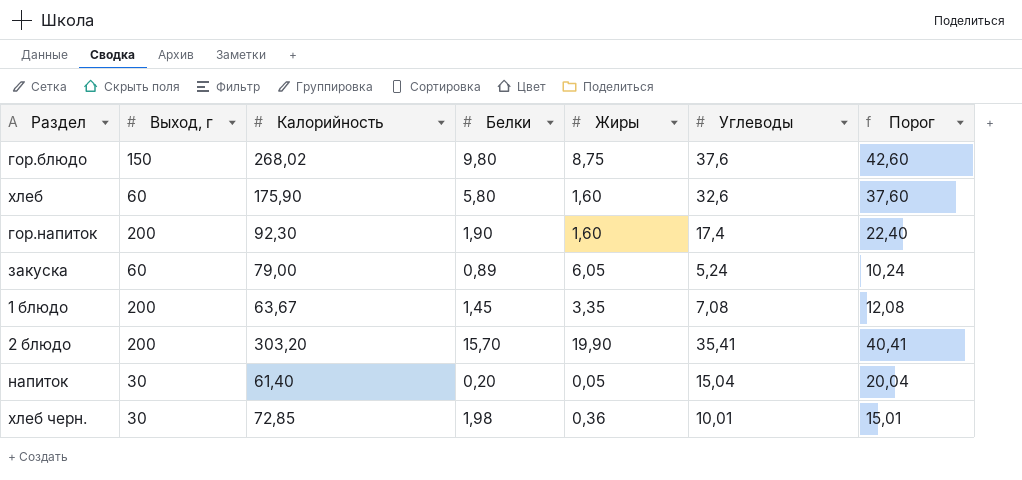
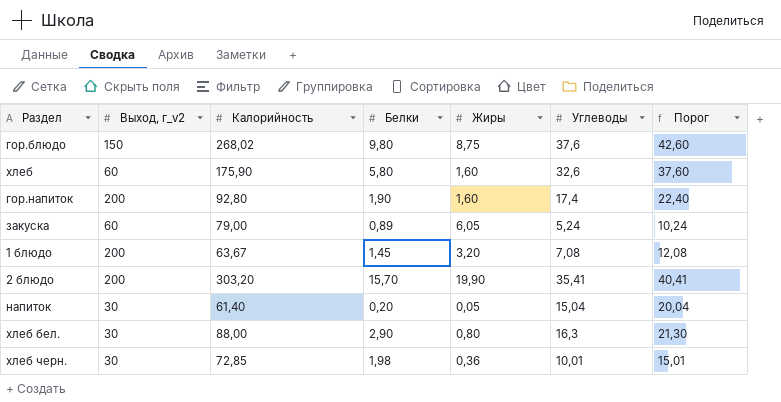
column name: Выход, г -> Выход, г_v2
гор.напиток | Калорийность: 92,30 -> 92,80
1 блюдо | Жиры: 3,35 -> 3,20
row хлеб бел.: none -> 30 | 88,00 | 2,90 | 0,80 | 16,3 | 21,30

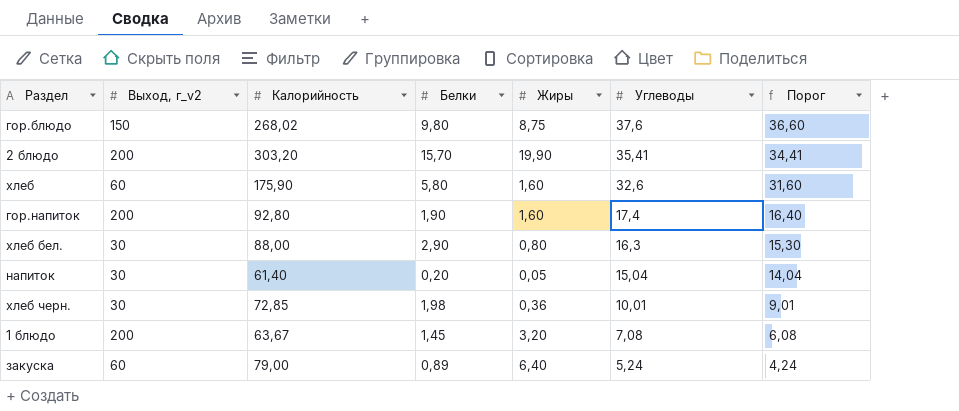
row order: none -> Углеводы descending
column Порог | formula: [Углеводы] + 5 -> [Углеводы] - 1
закуска | Жиры: 6,05 -> 6,40

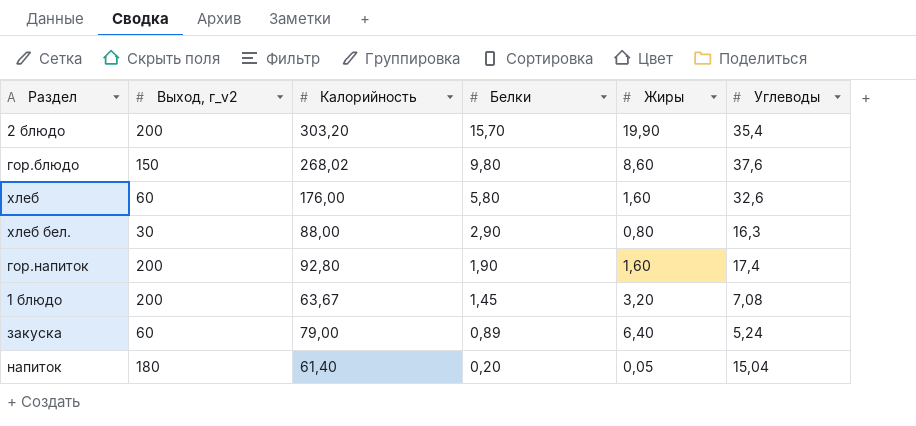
row order: Углеводы descending -> Белки descending
column Порог | formula: [Углеводы] - 1 -> none
row хлеб черн.: 30 | 72,85 | 1,98 | 0,36 | 10,01 | 9,01 -> none
2 блюдо | Углеводы: 35,41 -> 35,4
гор.блюдо | Жиры: 8,75 -> 8,60
хлеб | Калорийность: 175,90 -> 176,00
напиток | Выход, г_v2: 30 -> 180

